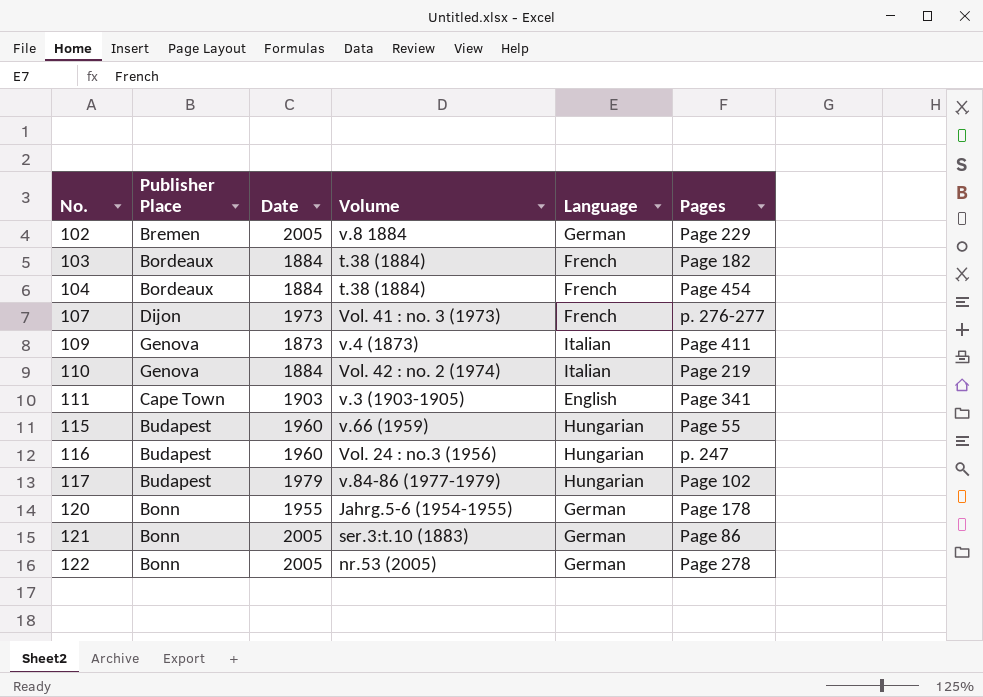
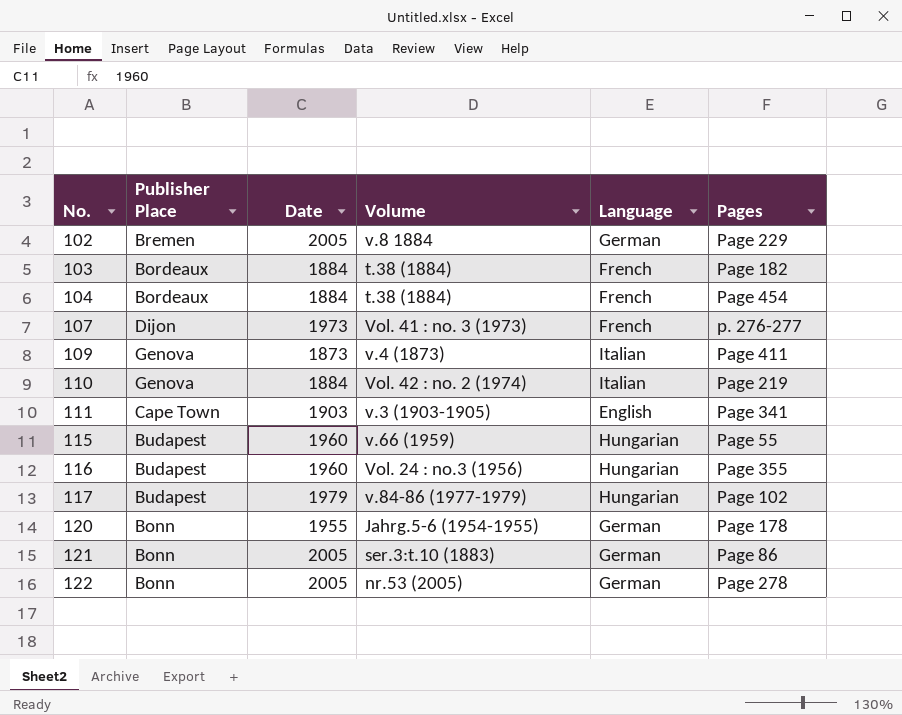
116 | Pages: p. 247 -> Page 355

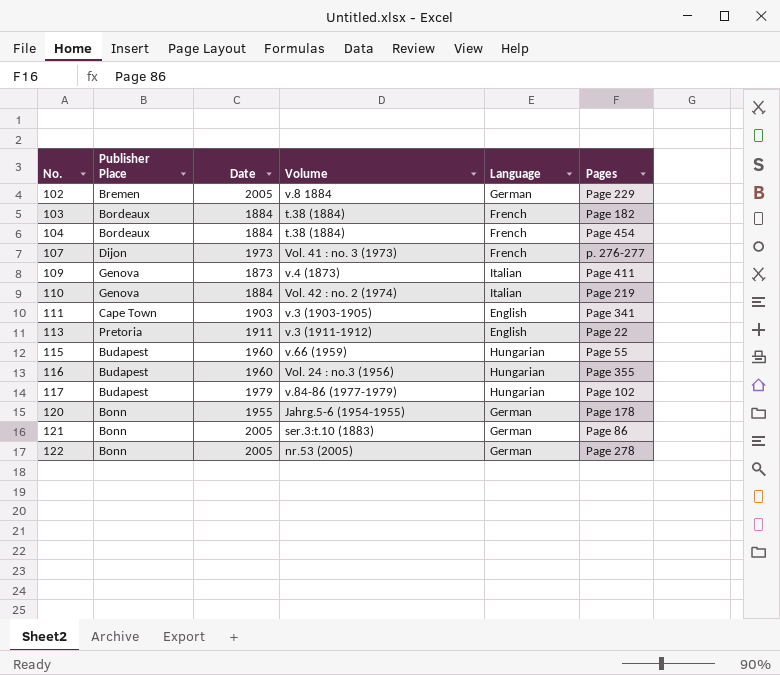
row 113: none -> Pretoria | 1911 | v.3 (1911-1912) | English | Page 22

